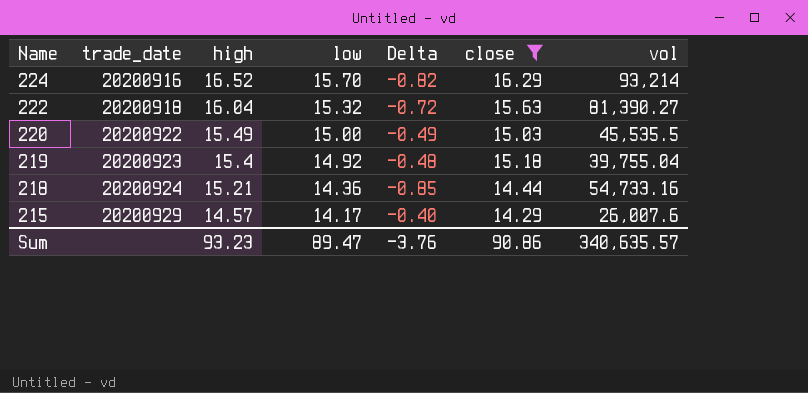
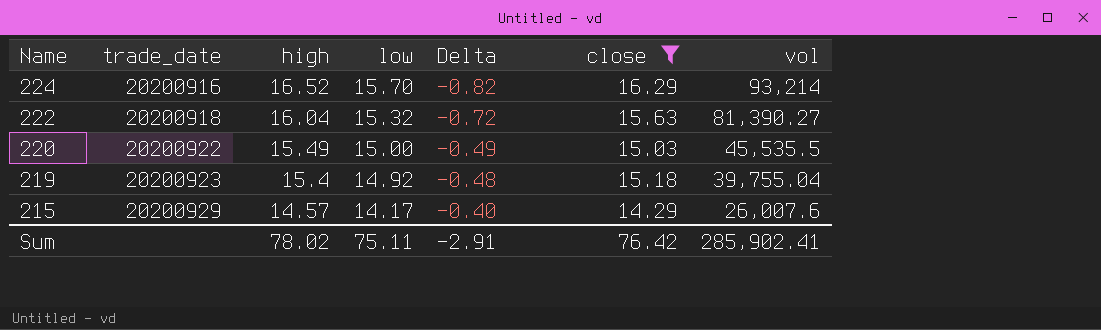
row 218: 20200924 | 15.21 | 14.36 | -0.85 | 14.44 | 54,733.16 -> none
Sum | high: 93.23 -> 78.02
Sum | low: 89.47 -> 75.11
Sum | Delta: -3.76 -> -2.91
Sum | close: 90.86 -> 76.42
Sum | vol: 340,635.57 -> 285,902.41

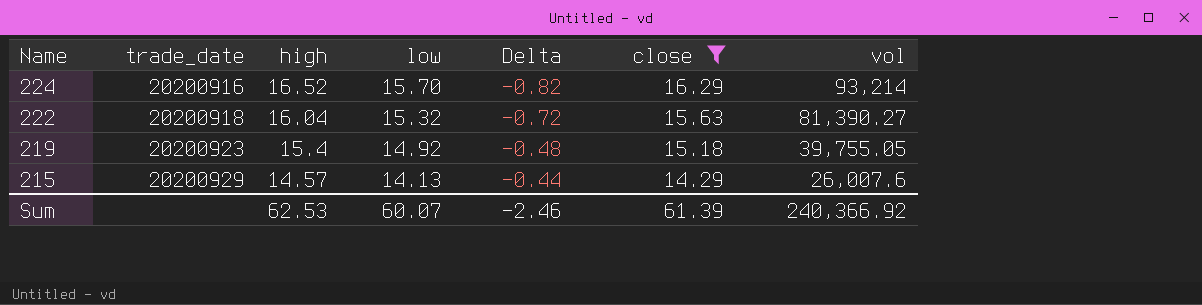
row 220: 20200922 | 15.49 | 15.00 | -0.49 | 15.03 | 45,535.5 -> none
219 | vol: 39,755.04 -> 39,755.05
215 | low: 14.17 -> 14.13
215 | Delta: -0.40 -> -0.44
Sum | high: 78.02 -> 62.53
Sum | low: 75.11 -> 60.07
Sum | Delta: -2.91 -> -2.46
Sum | close: 76.42 -> 61.39
Sum | vol: 285,902.41 -> 240,366.92

